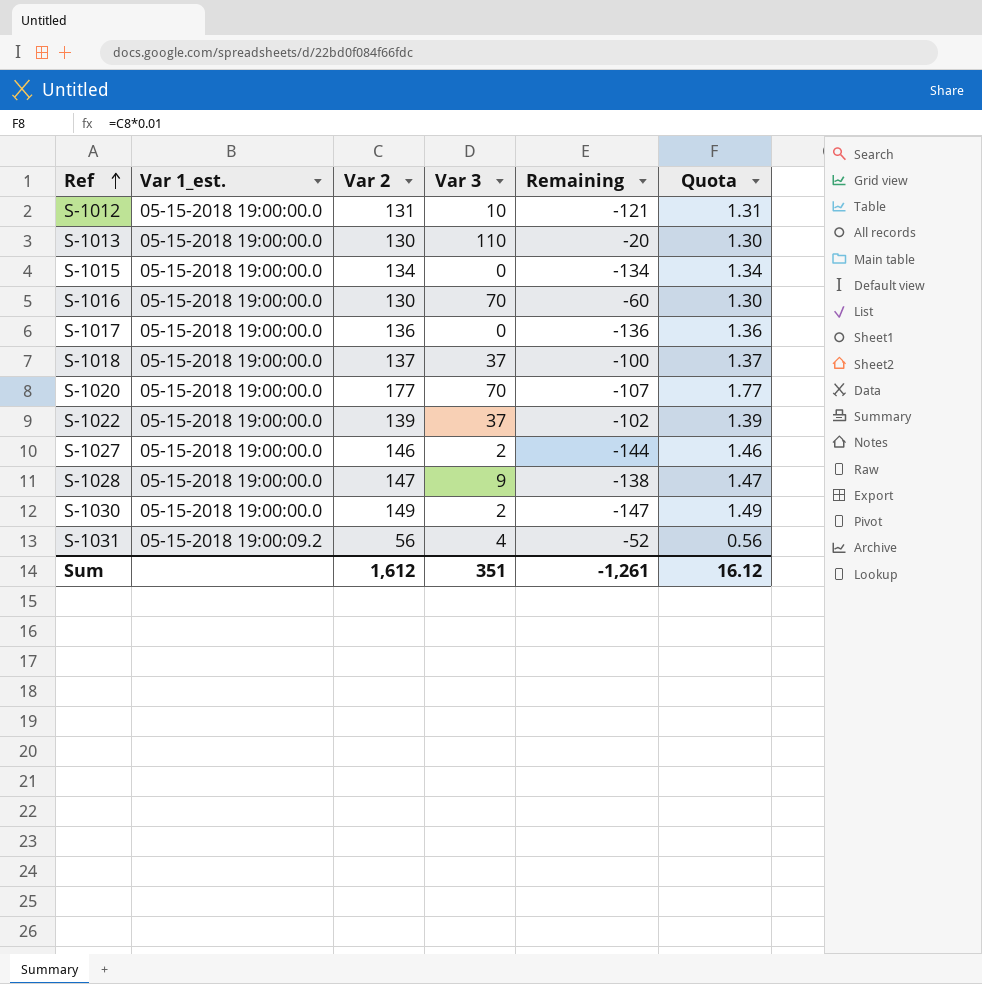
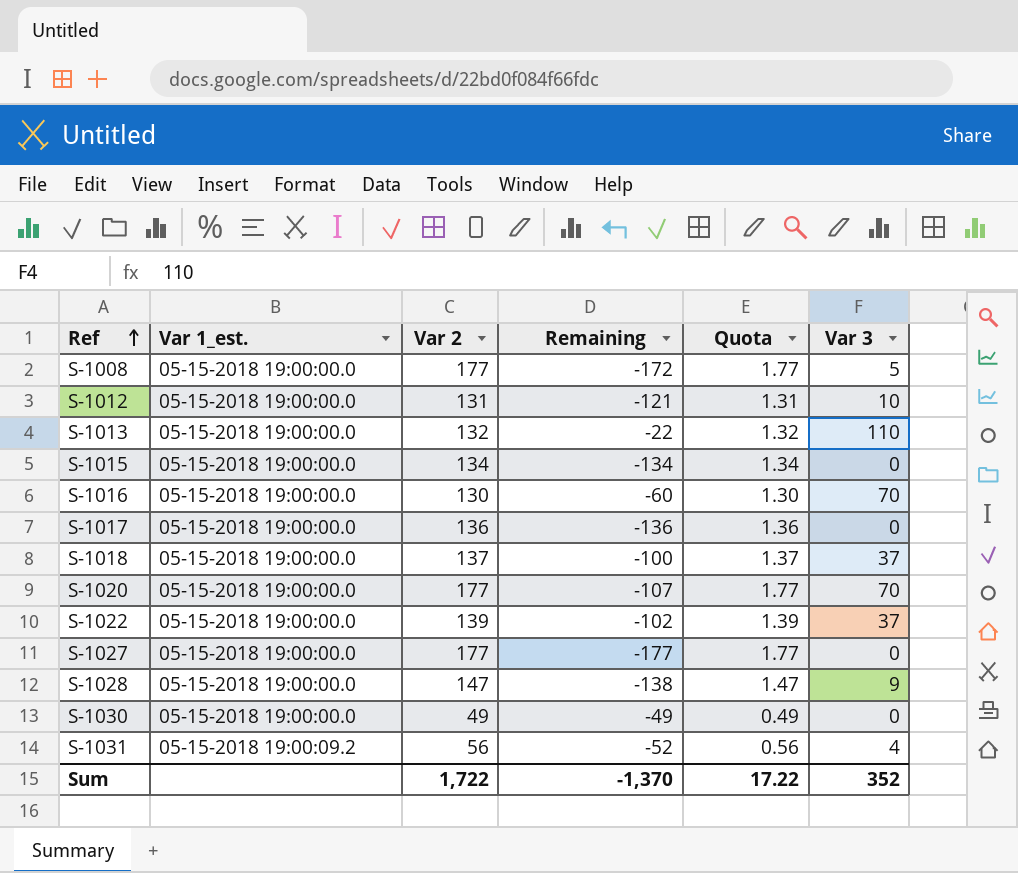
column Var 3 | position: 4 -> 6
row S-1008: none -> 05-15-2018 19:00:00.0 | 177 | -172 | 1.77 | 5
S-1013 | Var 2: 130 -> 132
S-1013 | Remaining: -20 -> -22
S-1013 | Quota: 1.30 -> 1.32
S-1027 | Var 2: 146 -> 177
S-1027 | Remaining: -144 -> -177
S-1027 | Quota: 1.46 -> 1.77
S-1027 | Var 3: 2 -> 0
S-1030 | Var 2: 149 -> 49
S-1030 | Remaining: -147 -> -49
S-1030 | Quota: 1.49 -> 0.49
S-1030 | Var 3: 2 -> 0
Sum | Var 2: 1,612 -> 1,722
Sum | Remaining: -1,261 -> -1,370
Sum | Quota: 16.12 -> 17.22
Sum | Var 3: 351 -> 352

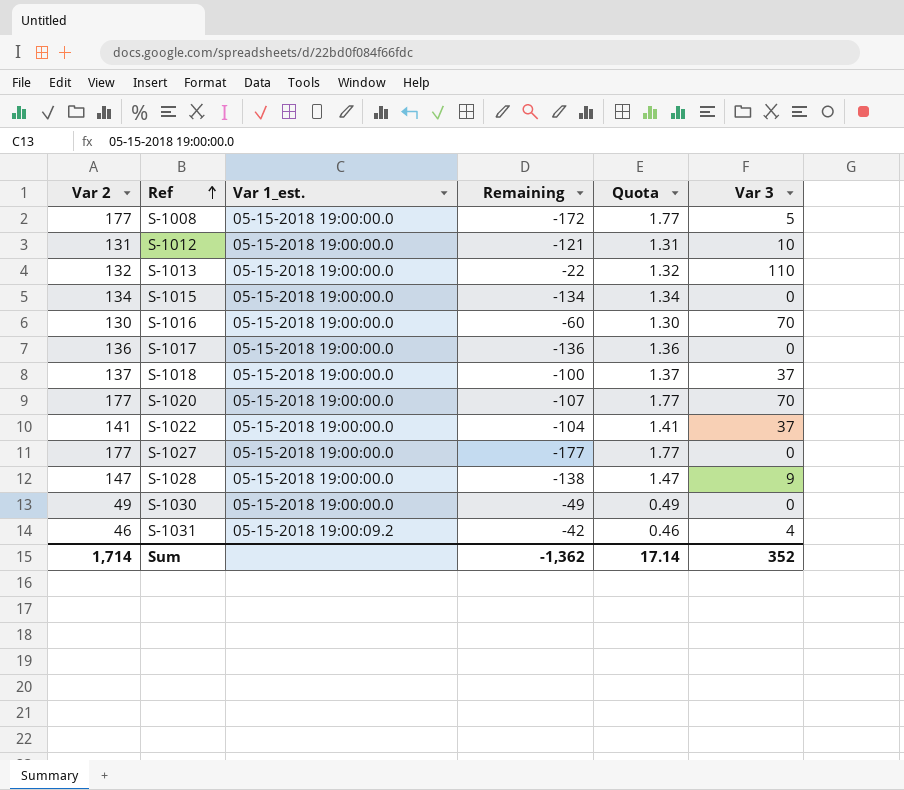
column Var 2 | position: 3 -> 1
S-1022 | Var 2: 139 -> 141
S-1022 | Remaining: -102 -> -104
S-1022 | Quota: 1.39 -> 1.41
S-1031 | Var 2: 56 -> 46
S-1031 | Remaining: -52 -> -42
S-1031 | Quota: 0.56 -> 0.46
Sum | Var 2: 1,722 -> 1,714
Sum | Remaining: -1,370 -> -1,362
Sum | Quota: 17.22 -> 17.14

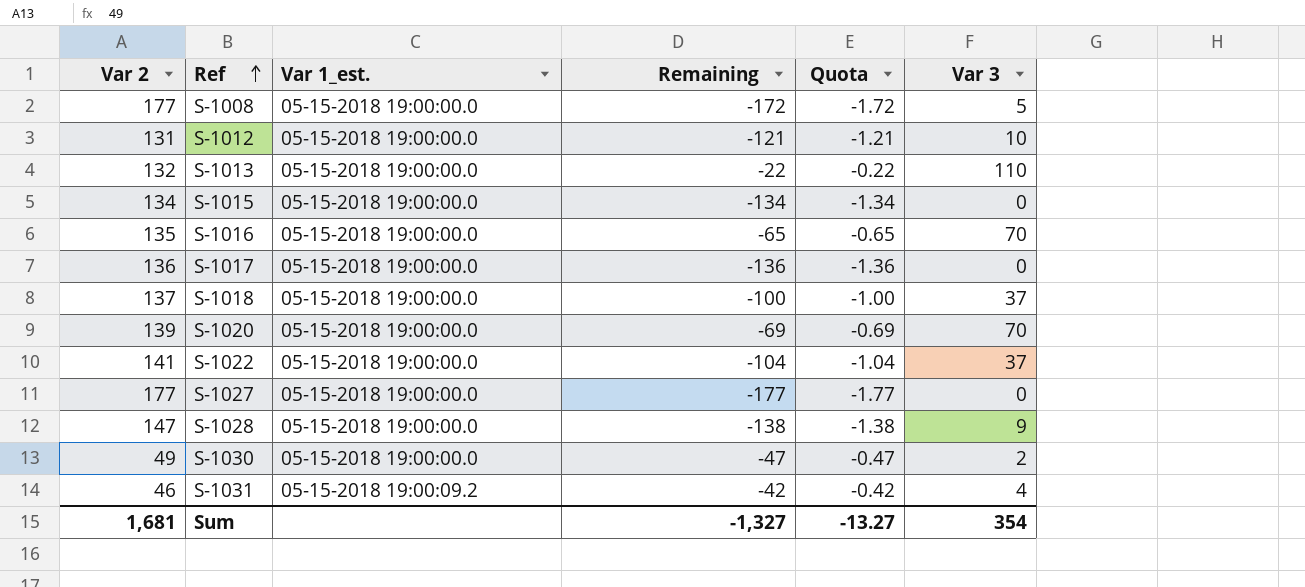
column Quota | formula: [Var 2] * 0.01 -> [Remaining] * 0.01
S-1016 | Var 2: 130 -> 135
S-1016 | Remaining: -60 -> -65
S-1020 | Var 2: 177 -> 139
S-1020 | Remaining: -107 -> -69
S-1030 | Remaining: -49 -> -47
S-1030 | Var 3: 0 -> 2
Sum | Var 2: 1,714 -> 1,681
Sum | Remaining: -1,362 -> -1,327
Sum | Quota: 17.14 -> -13.27
Sum | Var 3: 352 -> 354

